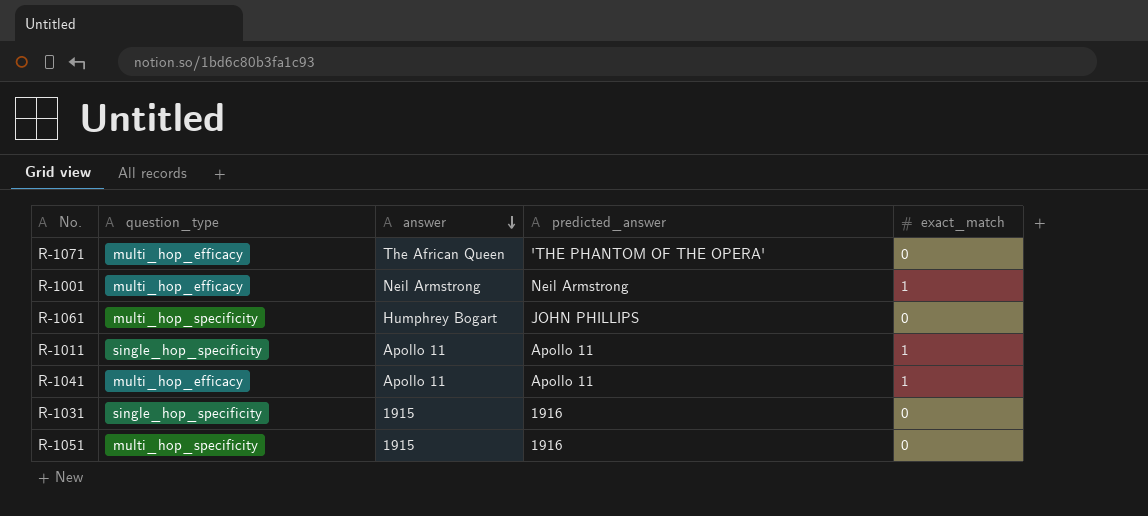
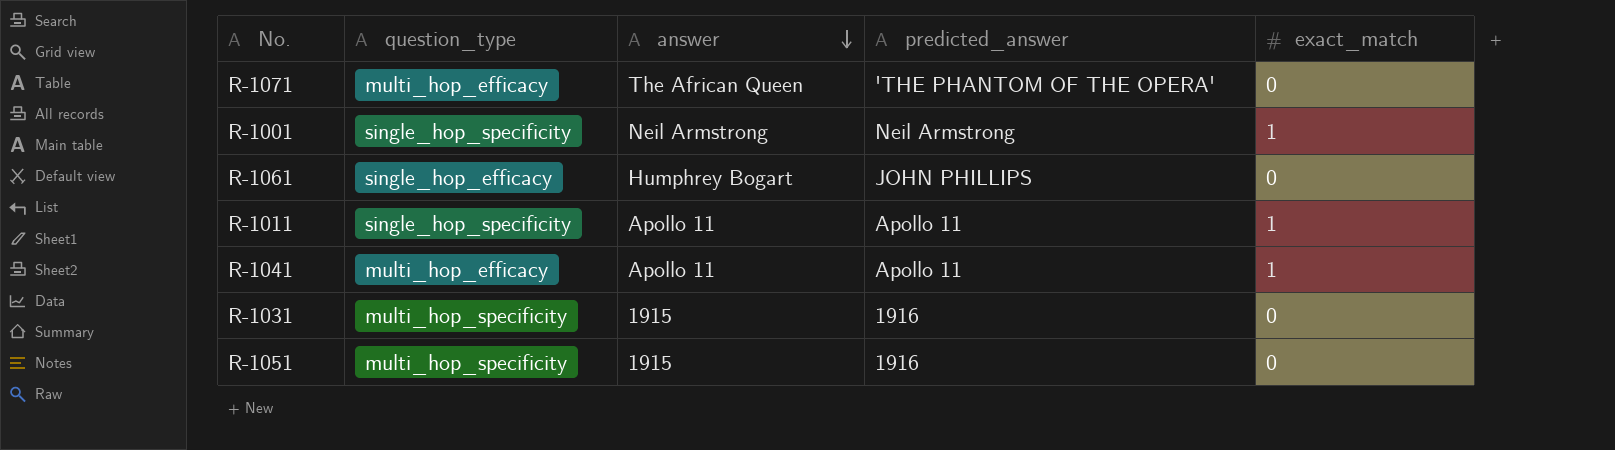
R-1001 | question_type: multi_hop_efficacy -> single_hop_specificity
R-1061 | question_type: multi_hop_specificity -> single_hop_efficacy
R-1031 | question_type: single_hop_specificity -> multi_hop_specificity

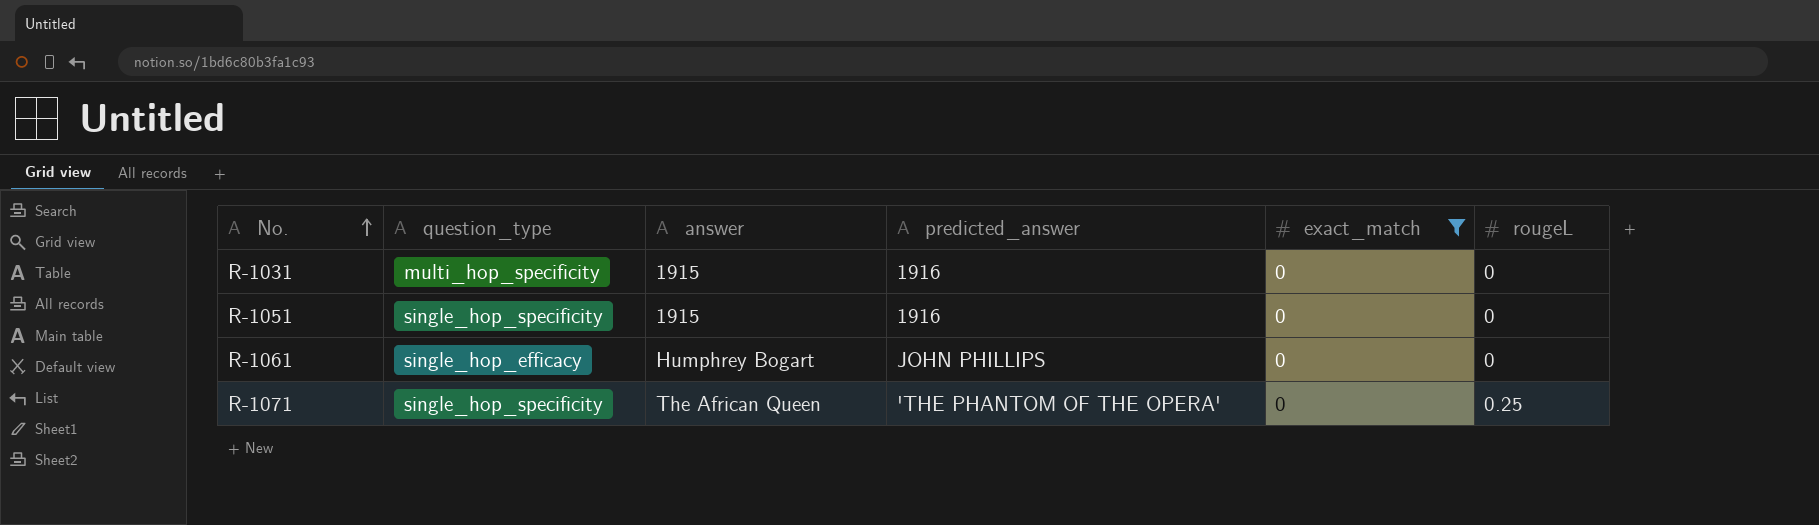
filter: none -> exact_match = 0
row order: answer descending -> No. ascending
column rougeL | position: none -> 6
R-1051 | question_type: multi_hop_specificity -> single_hop_specificity
R-1071 | question_type: multi_hop_efficacy -> single_hop_specificity

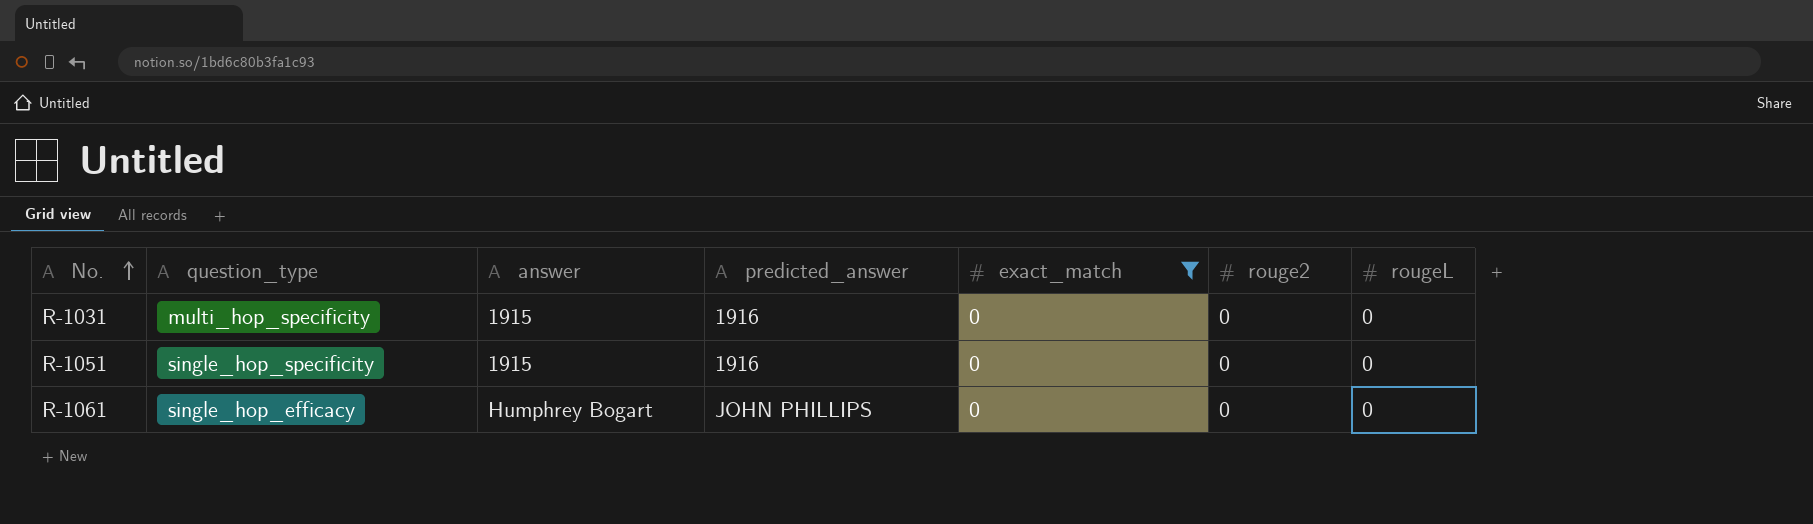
column rouge2 | position: none -> 6
row R-1071: single_hop_specificity | The African Queen | 'THE PHANTOM OF THE OPERA' | 0 | 0.25 -> none

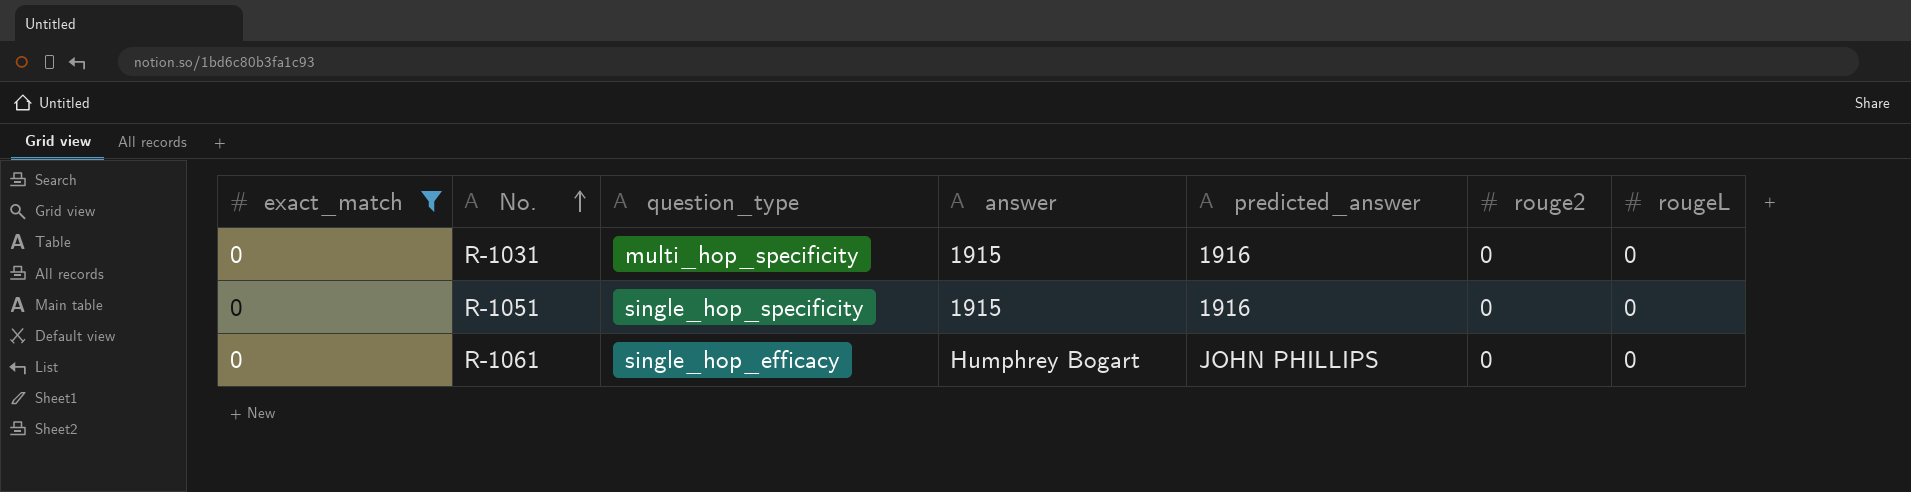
column exact_match | position: 5 -> 1

